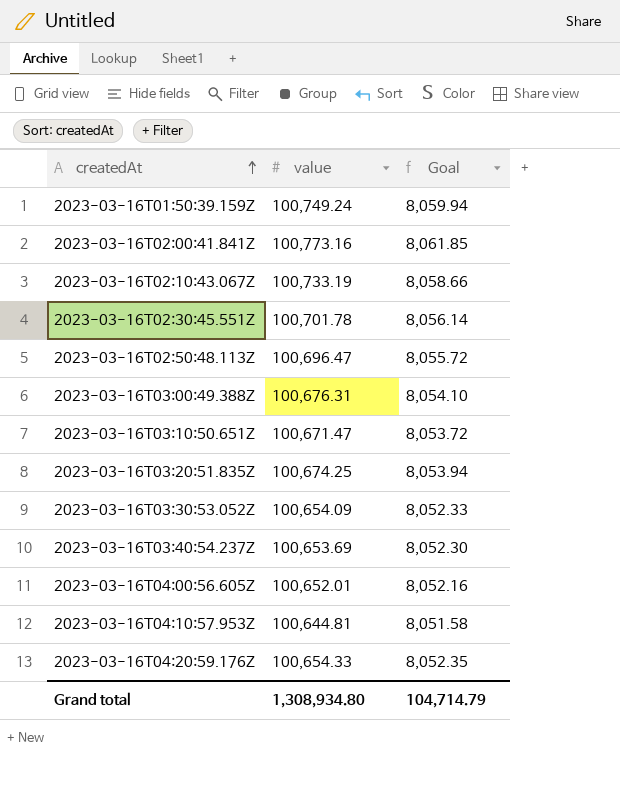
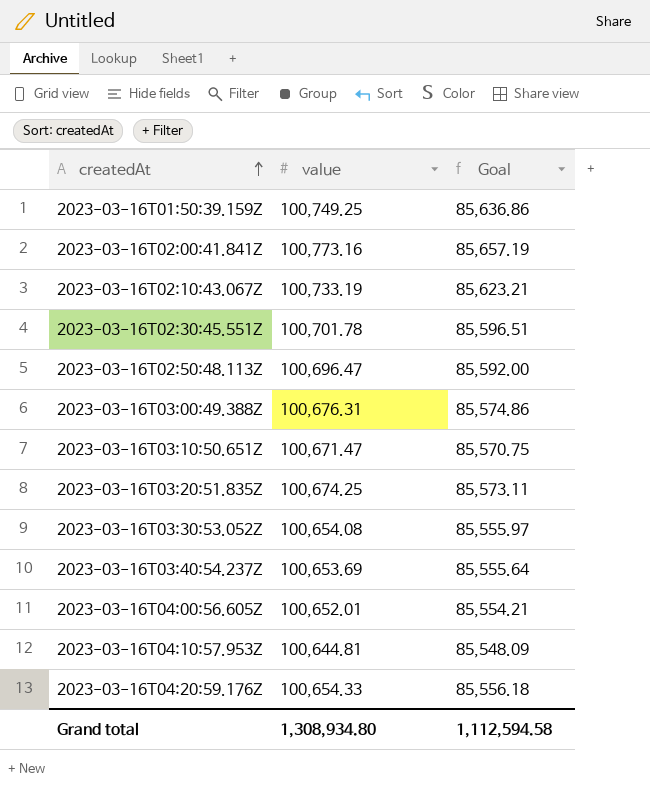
column Goal | formula: [value] * 0.08 -> [value] * 0.85
2023-03-16T01:50:39.159Z | value: 100,749.24 -> 100,749.25
2023-03-16T03:30:53.052Z | value: 100,654.09 -> 100,654.08
Grand total | Goal: 104,714.79 -> 1,112,594.58

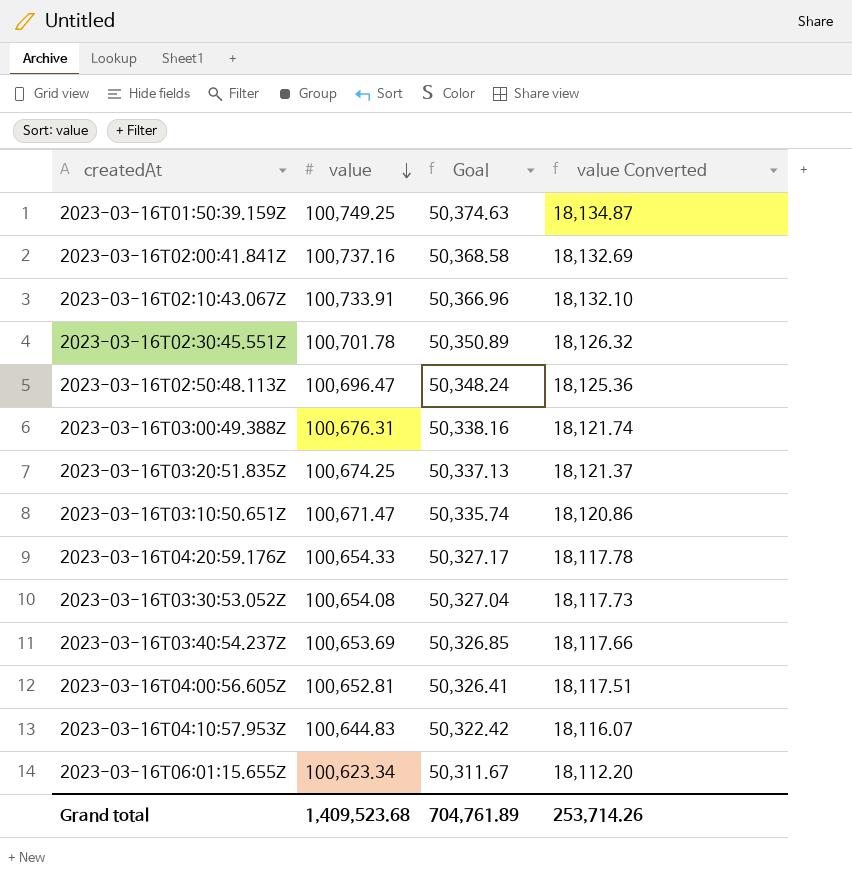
row order: createdAt ascending -> value descending
column Goal | formula: [value] * 0.85 -> [value] * 0.5
column value Converted | formula: none -> [value] * 0.18
2023-03-16T02:00:41.841Z | value: 100,773.16 -> 100,737.16
2023-03-16T02:10:43.067Z | value: 100,733.19 -> 100,733.91
2023-03-16T04:00:56.605Z | value: 100,652.01 -> 100,652.81
2023-03-16T04:10:57.953Z | value: 100,644.81 -> 100,644.83
row 2023-03-16T06:01:15.655Z: none -> 100,623.34 | 50,311.67 | 18,112.20
Grand total | value: 1,308,934.80 -> 1,409,523.68
Grand total | Goal: 1,112,594.58 -> 704,761.89

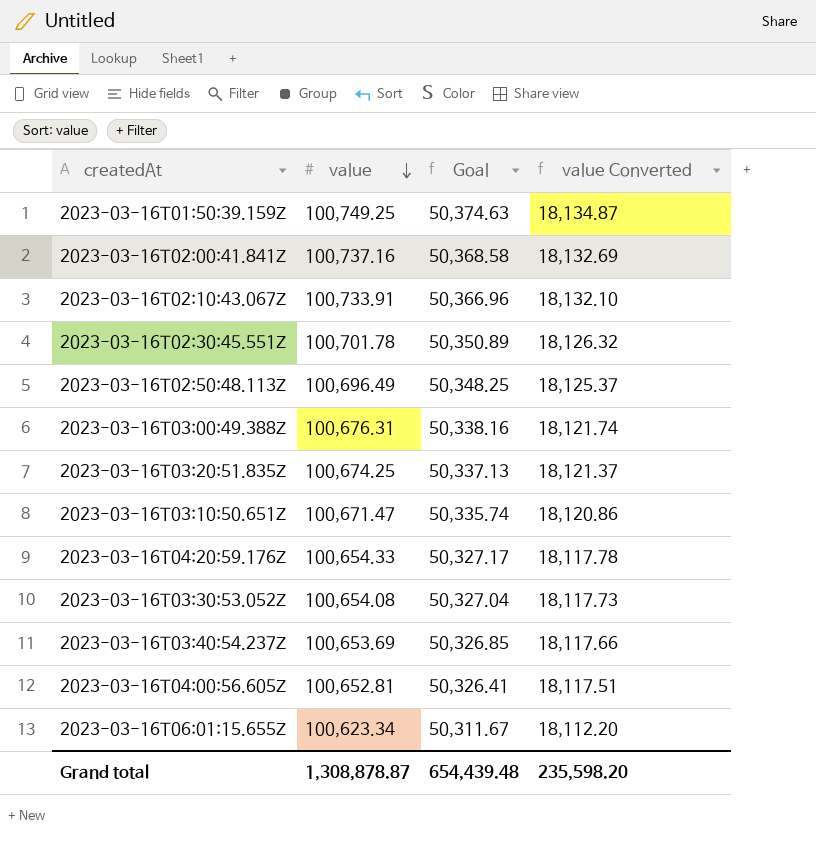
row 2023-03-16T04:10:57.953Z: 100,644.83 | 50,322.42 | 18,116.07 -> none
2023-03-16T02:50:48.113Z | value: 100,696.47 -> 100,696.49
2023-03-16T02:50:48.113Z | Goal: 50,348.24 -> 50,348.25
2023-03-16T02:50:48.113Z | value Converted: 18,125.36 -> 18,125.37
Grand total | value: 1,409,523.68 -> 1,308,878.87
Grand total | Goal: 704,761.89 -> 654,439.48
Grand total | value Converted: 253,714.26 -> 235,598.20

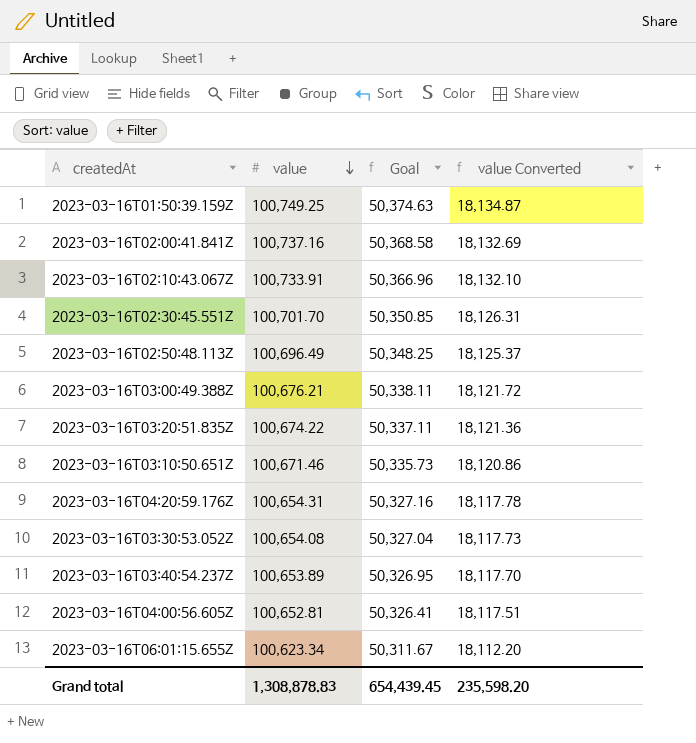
2023-03-16T02:30:45.551Z | value: 100,701.78 -> 100,701.70
2023-03-16T02:30:45.551Z | Goal: 50,350.89 -> 50,350.85
2023-03-16T02:30:45.551Z | value Converted: 18,126.32 -> 18,126.31
2023-03-16T03:00:49.388Z | value: 100,676.31 -> 100,676.21
2023-03-16T03:00:49.388Z | Goal: 50,338.16 -> 50,338.11
2023-03-16T03:00:49.388Z | value Converted: 18,121.74 -> 18,121.72
2023-03-16T03:20:51.835Z | value: 100,674.25 -> 100,674.22
2023-03-16T03:20:51.835Z | Goal: 50,337.13 -> 50,337.11
2023-03-16T03:20:51.835Z | value Converted: 18,121.37 -> 18,121.36
2023-03-16T03:10:50.651Z | value: 100,671.47 -> 100,671.46
2023-03-16T03:10:50.651Z | Goal: 50,335.74 -> 50,335.73
2023-03-16T04:20:59.176Z | value: 100,654.33 -> 100,654.31
2023-03-16T04:20:59.176Z | Goal: 50,327.17 -> 50,327.16
2023-03-16T03:40:54.237Z | value: 100,653.69 -> 100,653.89
2023-03-16T03:40:54.237Z | Goal: 50,326.85 -> 50,326.95
2023-03-16T03:40:54.237Z | value Converted: 18,117.66 -> 18,117.70
Grand total | value: 1,308,878.87 -> 1,308,878.83
Grand total | Goal: 654,439.48 -> 654,439.45

